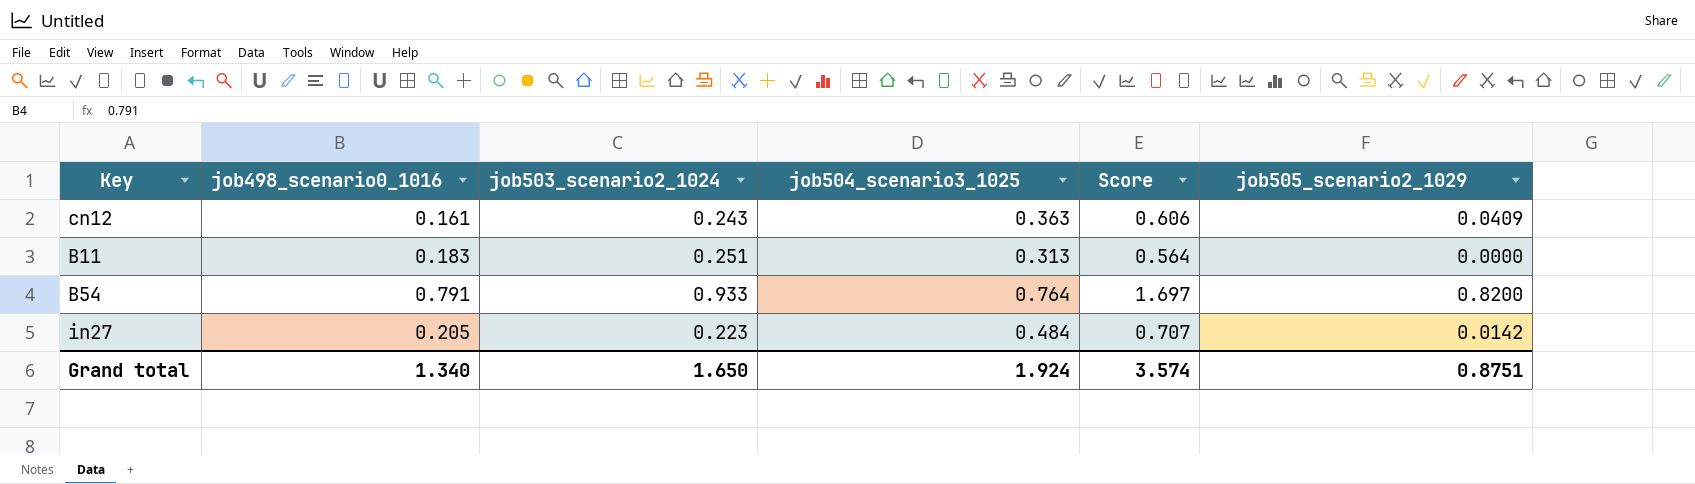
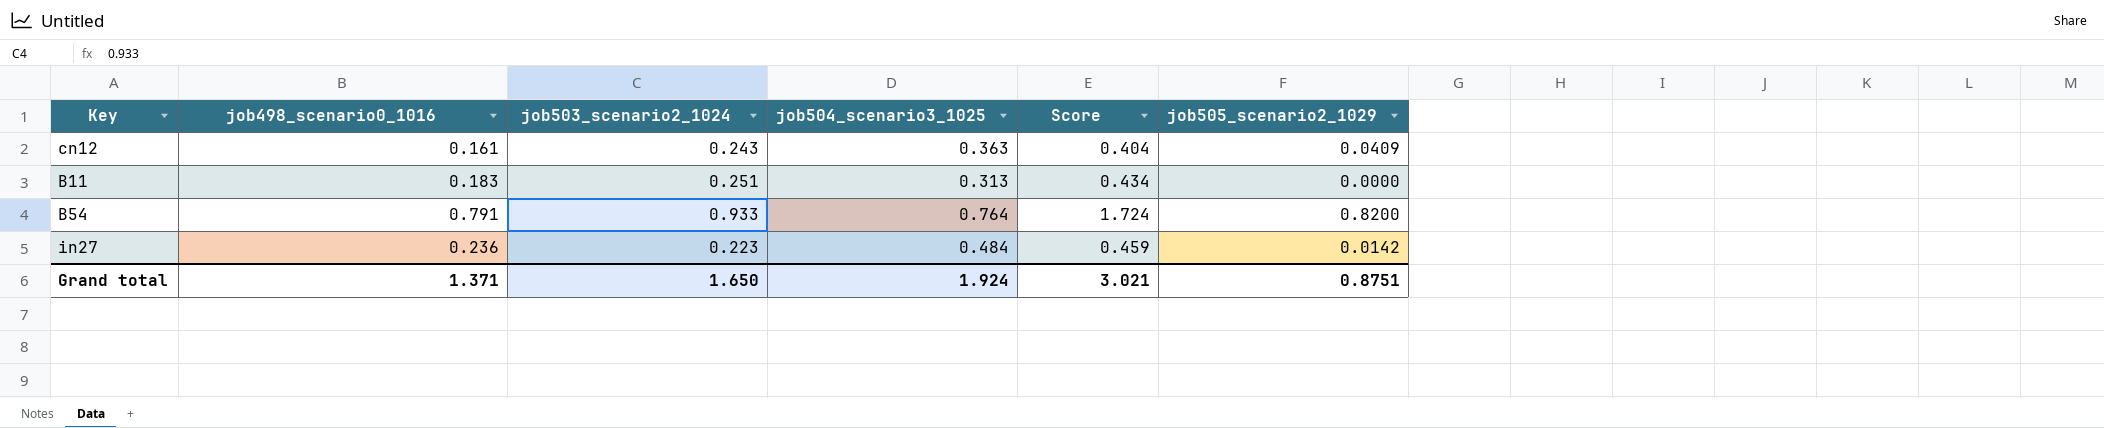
column Score | formula: [job503_scenario2_1024] + [job504_scenario3_1025] -> [job498_scenario0_1016] + [job503_scenario2_1024]
in27 | job498_scenario0_1016: 0.205 -> 0.236
Grand total | job498_scenario0_1016: 1.340 -> 1.371
Grand total | Score: 3.574 -> 3.021

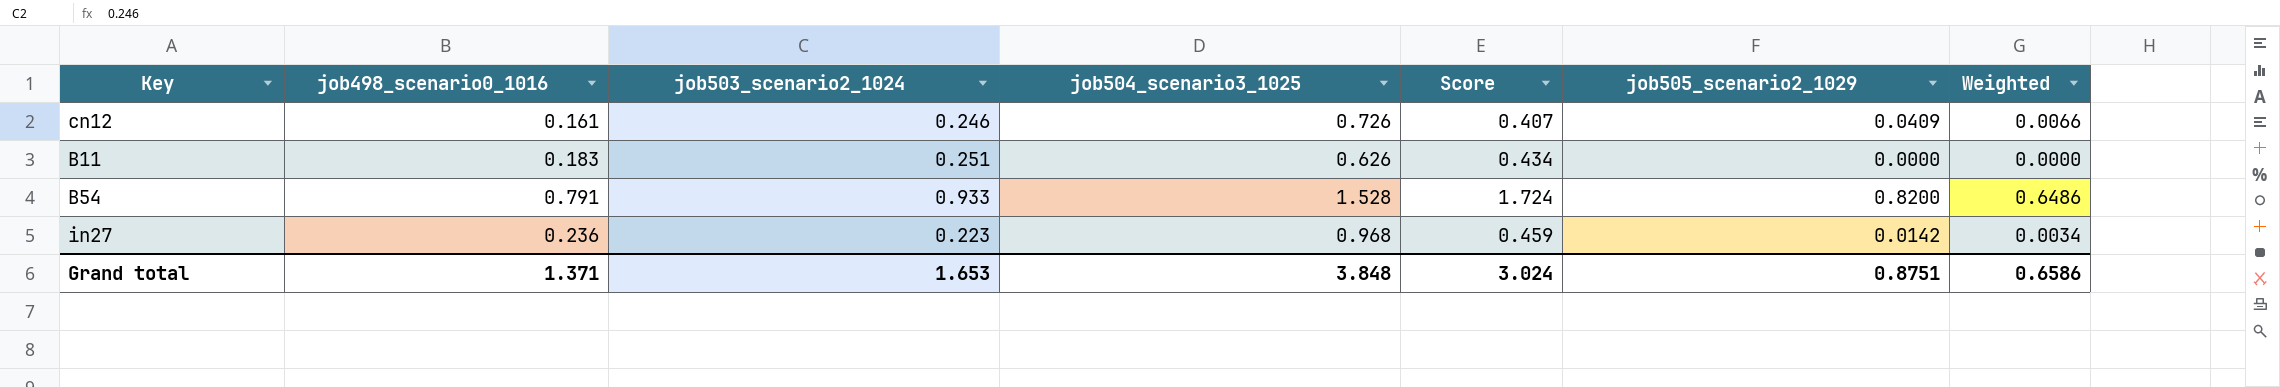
column Weighted | formula: none -> [job498_scenario0_1016] * [job505_scenario2_1029]
cn12 | job503_scenario2_1024: 0.243 -> 0.246
cn12 | job504_scenario3_1025: 0.363 -> 0.726
cn12 | Score: 0.404 -> 0.407
B11 | job504_scenario3_1025: 0.313 -> 0.626
B54 | job504_scenario3_1025: 0.764 -> 1.528
in27 | job504_scenario3_1025: 0.484 -> 0.968
Grand total | job503_scenario2_1024: 1.650 -> 1.653
Grand total | job504_scenario3_1025: 1.924 -> 3.848
Grand total | Score: 3.021 -> 3.024

